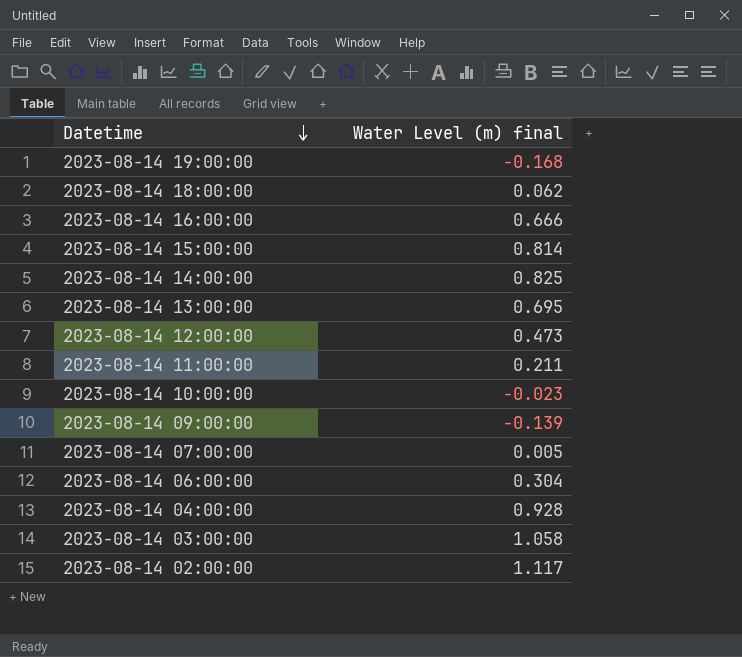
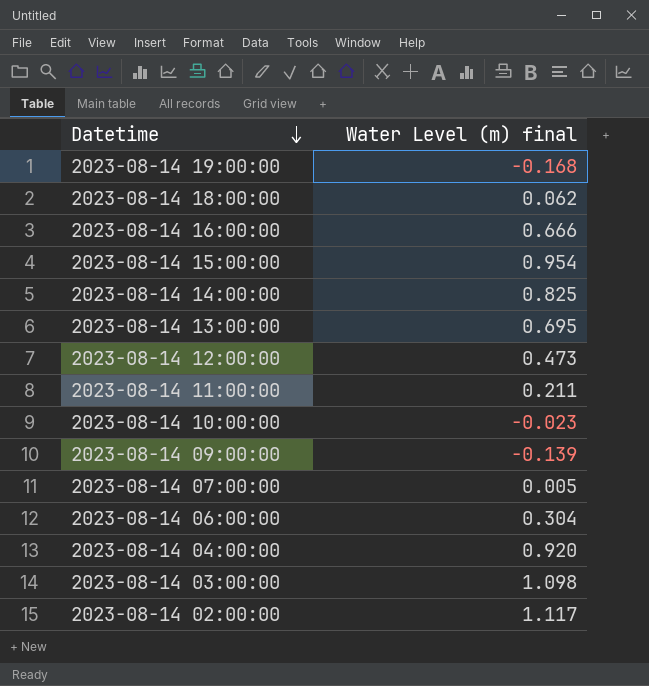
2023-08-14 15:00:00 | Water Level (m) final: 0.814 -> 0.954
2023-08-14 04:00:00 | Water Level (m) final: 0.928 -> 0.920
2023-08-14 03:00:00 | Water Level (m) final: 1.058 -> 1.098

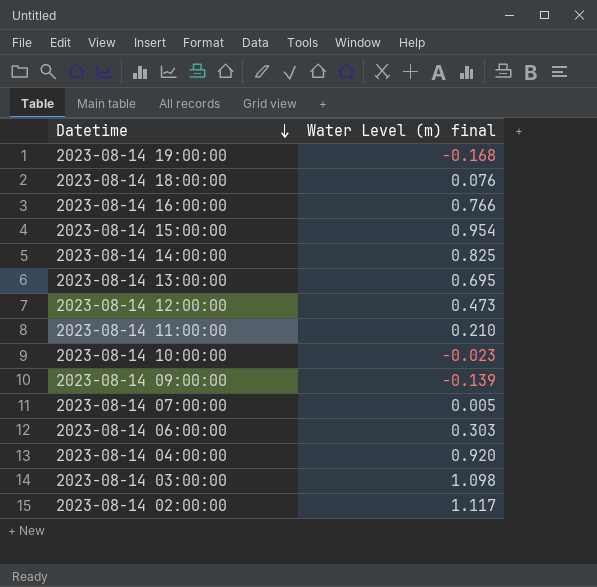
2023-08-14 18:00:00 | Water Level (m) final: 0.062 -> 0.076
2023-08-14 16:00:00 | Water Level (m) final: 0.666 -> 0.766
2023-08-14 11:00:00 | Water Level (m) final: 0.211 -> 0.210
2023-08-14 06:00:00 | Water Level (m) final: 0.304 -> 0.303

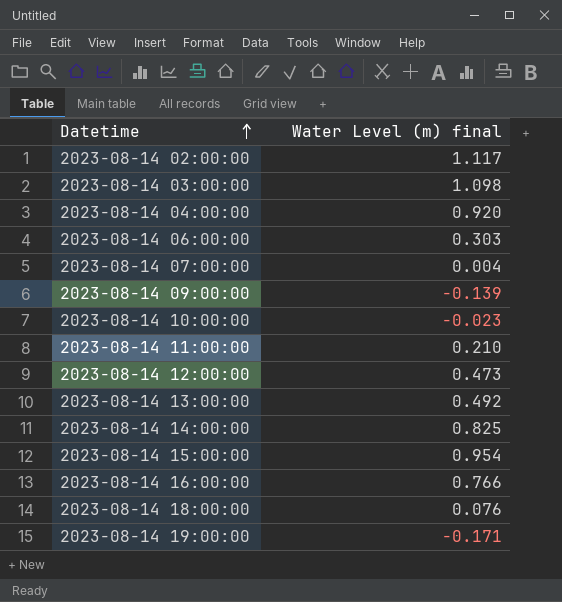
row order: Datetime descending -> Datetime ascending
2023-08-14 07:00:00 | Water Level (m) final: 0.005 -> 0.004
2023-08-14 13:00:00 | Water Level (m) final: 0.695 -> 0.492
2023-08-14 19:00:00 | Water Level (m) final: -0.168 -> -0.171

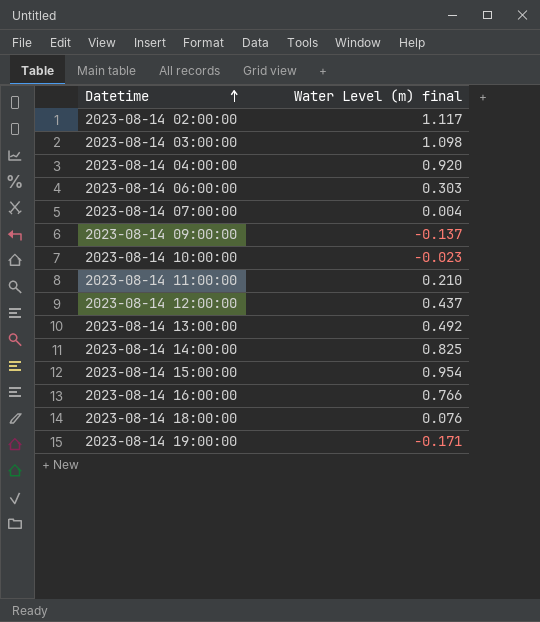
2023-08-14 09:00:00 | Water Level (m) final: -0.139 -> -0.137
2023-08-14 12:00:00 | Water Level (m) final: 0.473 -> 0.437

